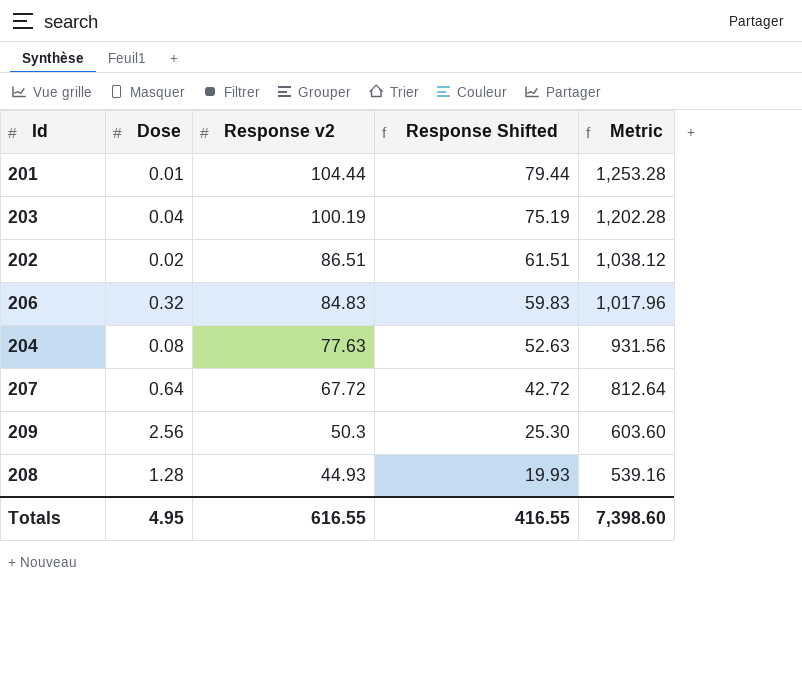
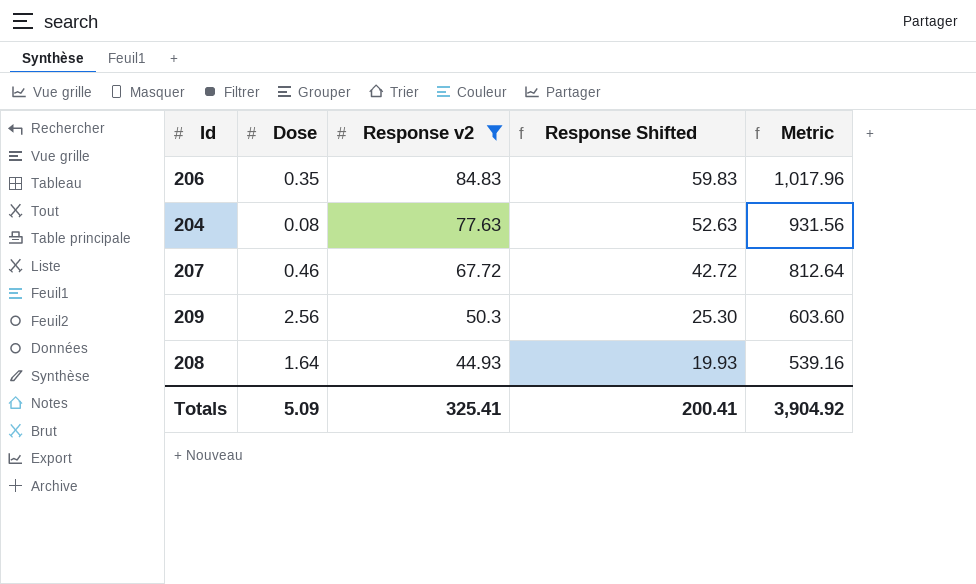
filter: none -> Response v2 <= 84.83
206 | Dose: 0.32 -> 0.35
207 | Dose: 0.64 -> 0.46
208 | Dose: 1.28 -> 1.64
Totals | Dose: 4.95 -> 5.09
Totals | Response v2: 616.55 -> 325.41
Totals | Response Shifted: 416.55 -> 200.41
Totals | Metric: 7,398.60 -> 3,904.92

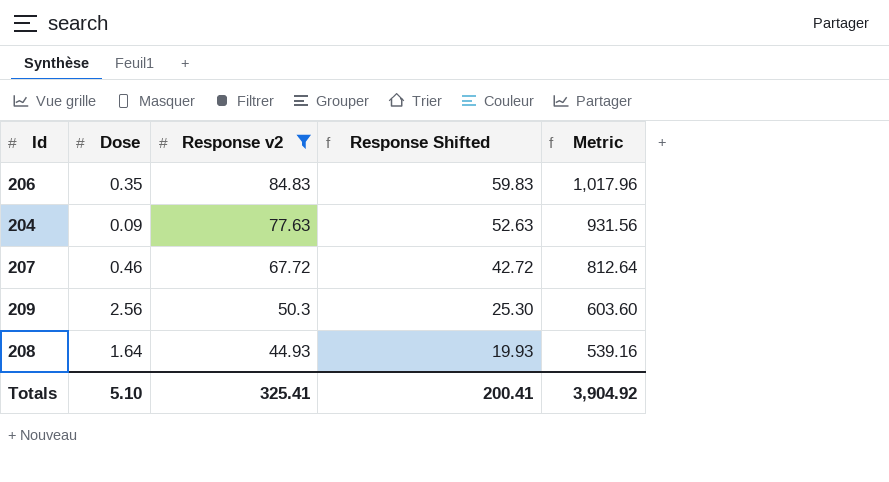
204 | Dose: 0.08 -> 0.09
Totals | Dose: 5.09 -> 5.10

